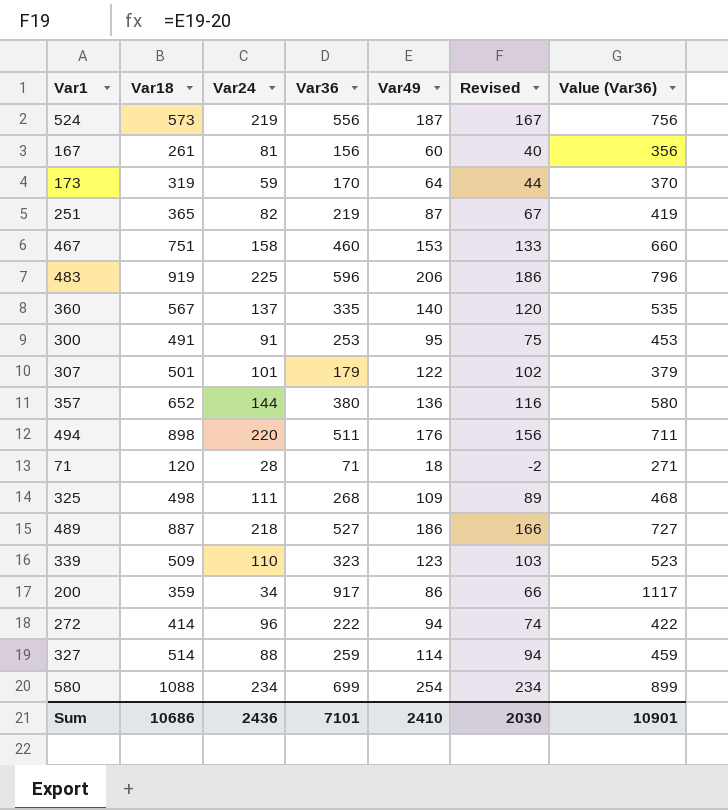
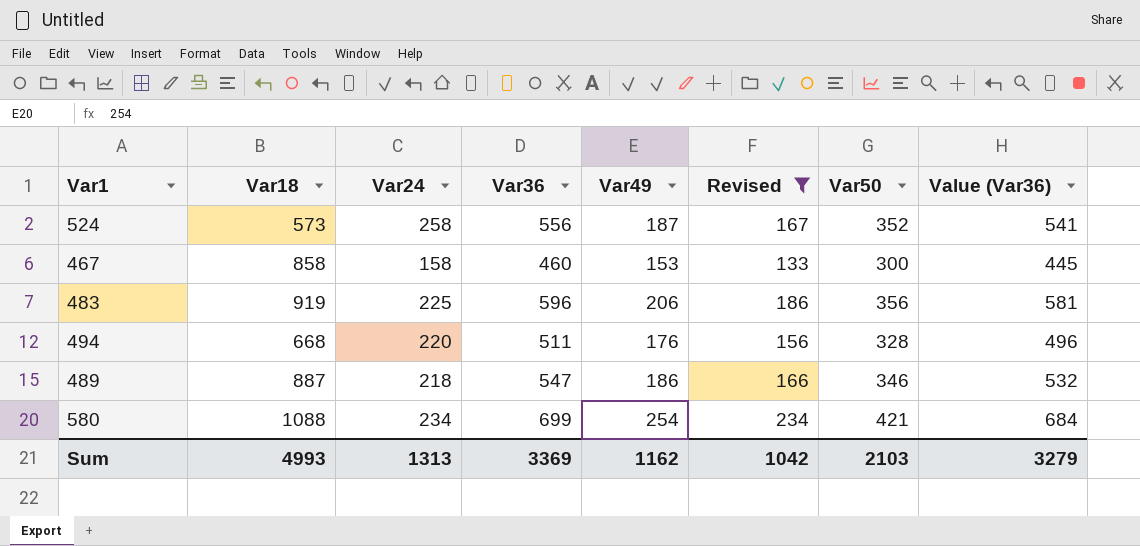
filter: none -> Revised >= 133
column Var50 | position: none -> 7
column Value (Var36) | formula: [Var36] + 200 -> [Var36] - 15
524 | Var24: 219 -> 258
467 | Var18: 751 -> 858
494 | Var18: 898 -> 668
489 | Var36: 527 -> 547
Sum | Var18: 10686 -> 4993
Sum | Var24: 2436 -> 1313
Sum | Var36: 7101 -> 3369
Sum | Var49: 2410 -> 1162
Sum | Revised: 2030 -> 1042
Sum | Value (Var36): 10901 -> 3279

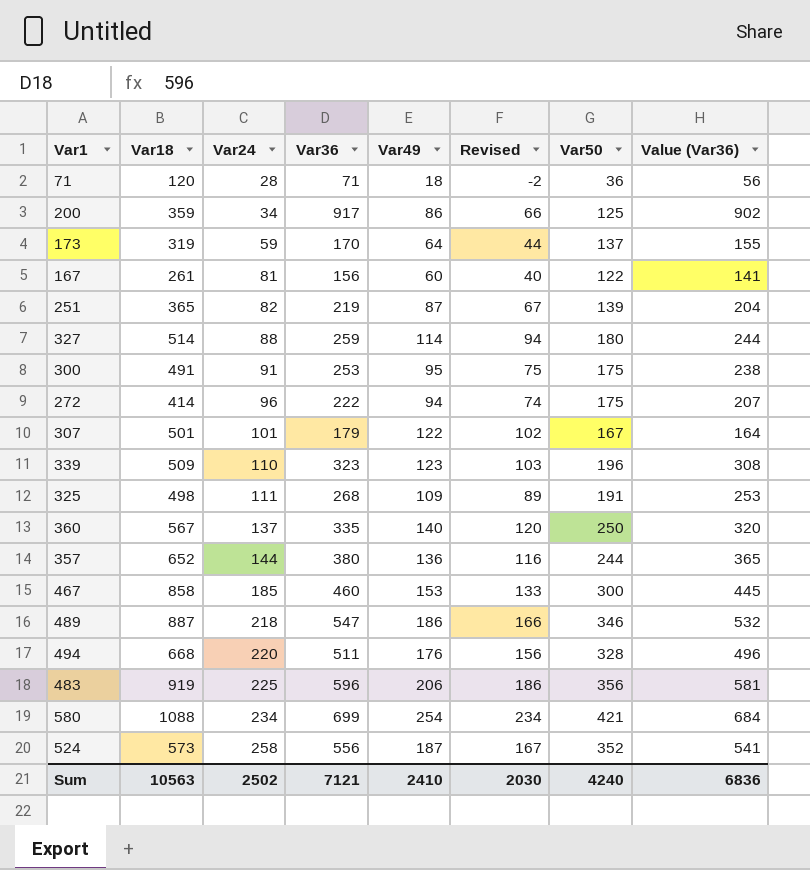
filter: Revised >= 133 -> none
row order: none -> Var24 ascending
467 | Var24: 158 -> 185
Sum | Var18: 4993 -> 10563
Sum | Var24: 1313 -> 2502
Sum | Var36: 3369 -> 7121
Sum | Var49: 1162 -> 2410
Sum | Revised: 1042 -> 2030
Sum | Var50: 2103 -> 4240
Sum | Value (Var36): 3279 -> 6836

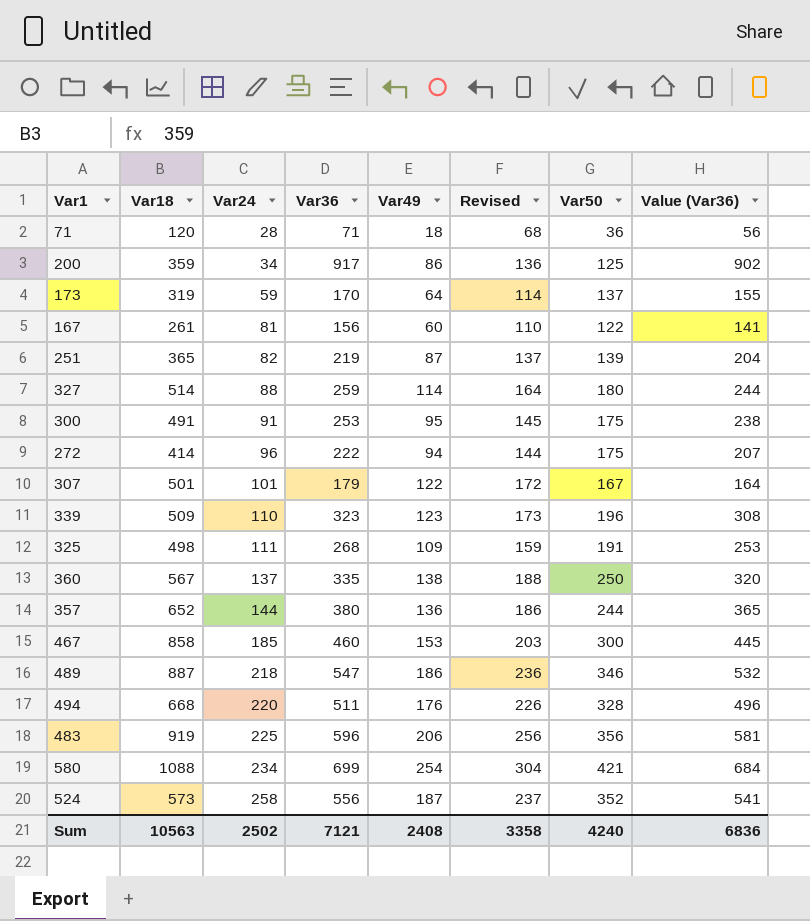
column Revised | formula: [Var49] - 20 -> [Var49] + 50
360 | Var49: 140 -> 138
Sum | Var49: 2410 -> 2408
Sum | Revised: 2030 -> 3358

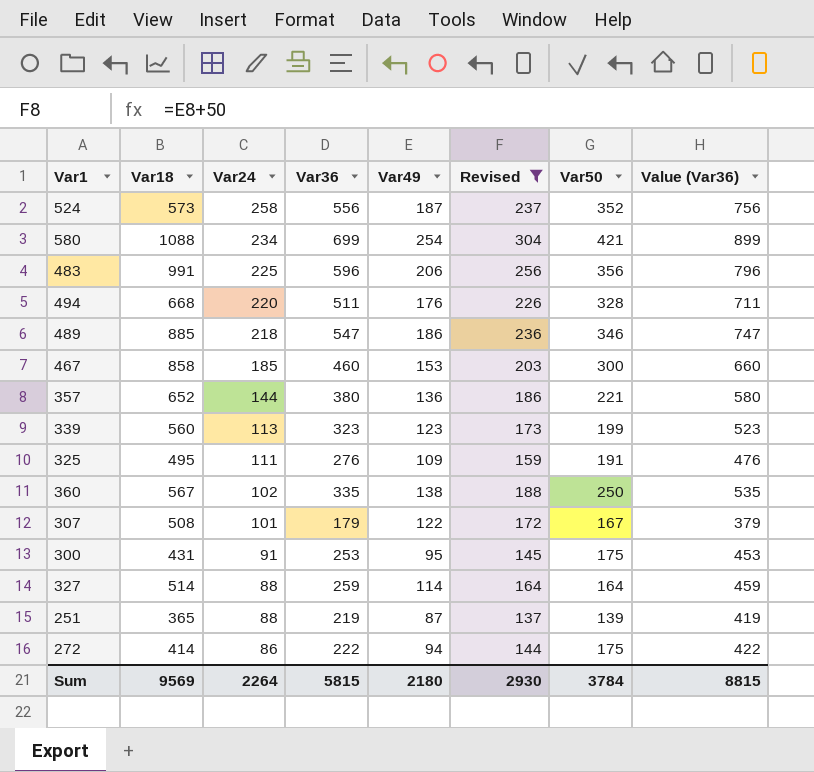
filter: none -> Revised >= 137
row order: Var24 ascending -> Var24 descending
column Value (Var36) | formula: [Var36] - 15 -> [Var36] + 200
483 | Var18: 919 -> 991
489 | Var18: 887 -> 885
357 | Var50: 244 -> 221
339 | Var18: 509 -> 560
339 | Var24: 110 -> 113
339 | Var50: 196 -> 199
325 | Var18: 498 -> 495
325 | Var36: 268 -> 276
360 | Var24: 137 -> 102
307 | Var18: 501 -> 508
300 | Var18: 491 -> 431
327 | Var50: 180 -> 164
251 | Var24: 82 -> 88
272 | Var24: 96 -> 86
Sum | Var18: 10563 -> 9569
Sum | Var24: 2502 -> 2264
Sum | Var36: 7121 -> 5815
Sum | Var49: 2408 -> 2180
Sum | Revised: 3358 -> 2930
Sum | Var50: 4240 -> 3784
Sum | Value (Var36): 6836 -> 8815

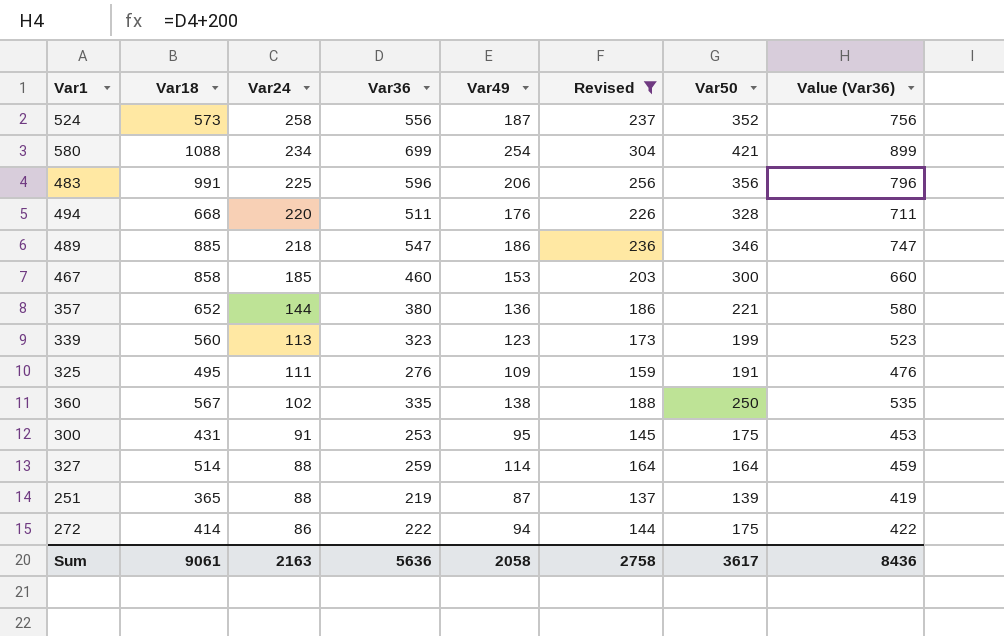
row 307: 508 | 101 | 179 | 122 | 172 | 167 | 379 -> none
Sum | Var18: 9569 -> 9061
Sum | Var24: 2264 -> 2163
Sum | Var36: 5815 -> 5636
Sum | Var49: 2180 -> 2058
Sum | Revised: 2930 -> 2758
Sum | Var50: 3784 -> 3617
Sum | Value (Var36): 8815 -> 8436

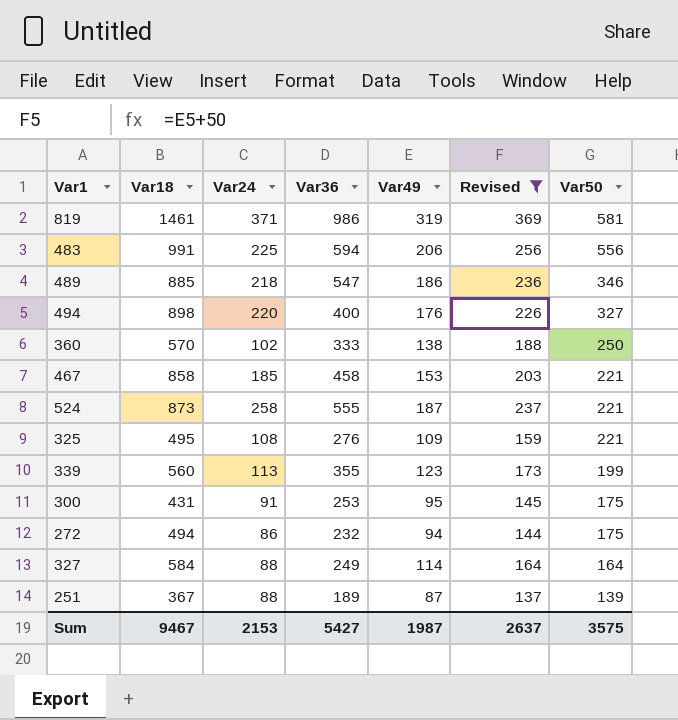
row order: Var24 descending -> Var50 descending
column Value (Var36) | formula: [Var36] + 200 -> none
row 580: 1088 | 234 | 699 | 254 | 304 | 421 | 899 -> none
row 357: 652 | 144 | 380 | 136 | 186 | 221 | 580 -> none
row 819: none -> 1461 | 371 | 986 | 319 | 369 | 581
483 | Var36: 596 -> 594
483 | Var50: 356 -> 556
494 | Var18: 668 -> 898
494 | Var36: 511 -> 400
494 | Var50: 328 -> 327
360 | Var18: 567 -> 570
360 | Var36: 335 -> 333
467 | Var36: 460 -> 458
467 | Var50: 300 -> 221
524 | Var18: 573 -> 873
524 | Var36: 556 -> 555
524 | Var50: 352 -> 221
325 | Var24: 111 -> 108
325 | Var50: 191 -> 221
339 | Var36: 323 -> 355
272 | Var18: 414 -> 494
272 | Var36: 222 -> 232
327 | Var18: 514 -> 584
327 | Var36: 259 -> 249
251 | Var18: 365 -> 367
251 | Var36: 219 -> 189
Sum | Var18: 9061 -> 9467
Sum | Var24: 2163 -> 2153
Sum | Var36: 5636 -> 5427
Sum | Var49: 2058 -> 1987
Sum | Revised: 2758 -> 2637
Sum | Var50: 3617 -> 3575

